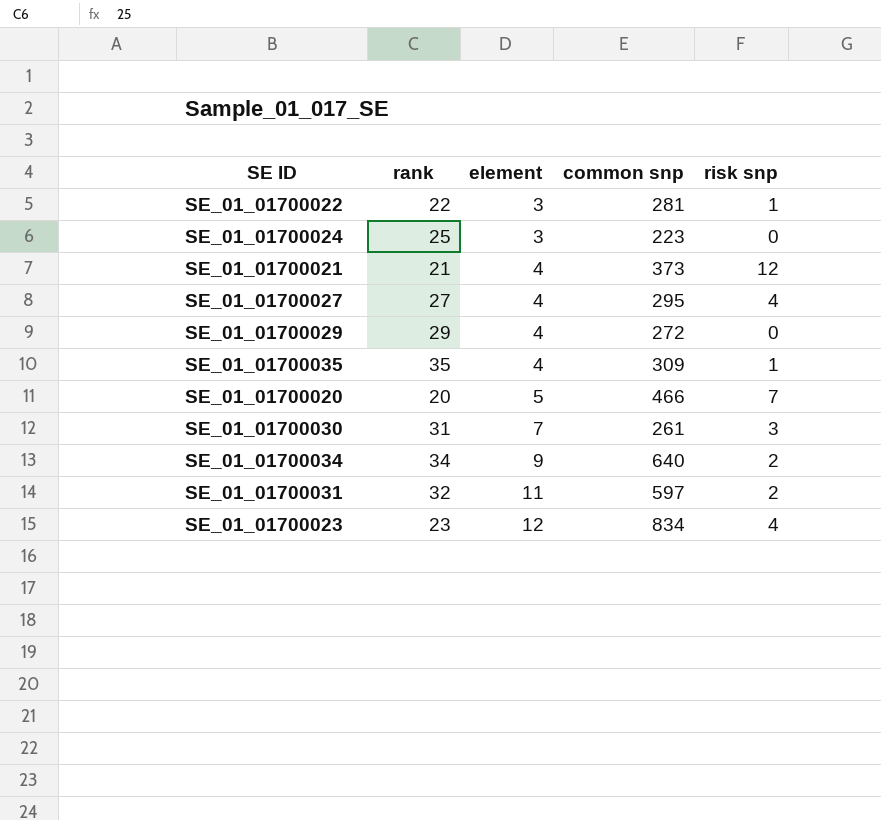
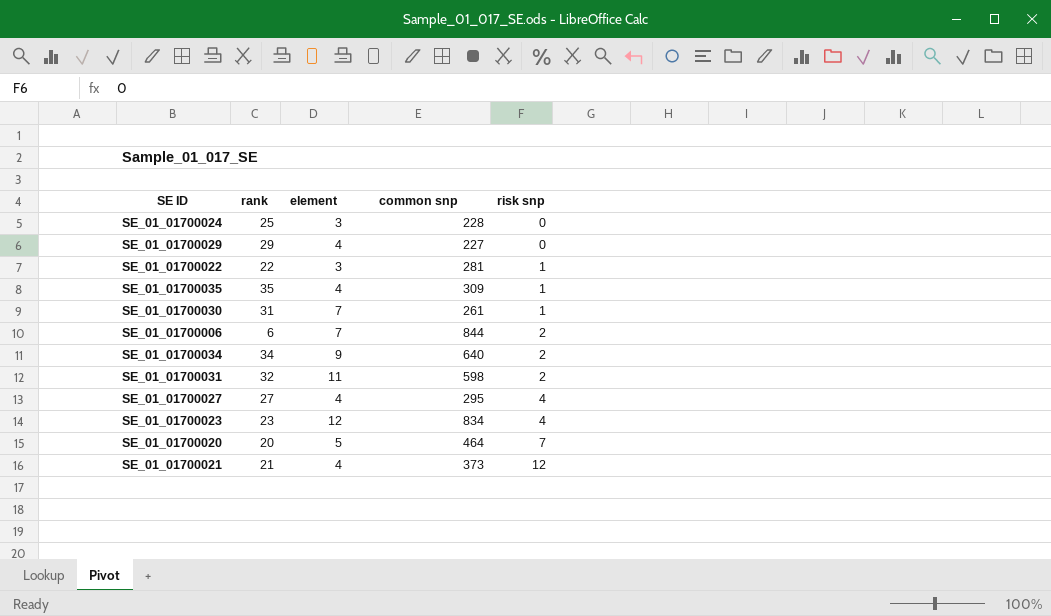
row order: element ascending -> risk snp ascending
SE_01_01700024 | common snp: 223 -> 228
SE_01_01700029 | common snp: 272 -> 227
SE_01_01700030 | risk snp: 3 -> 1
row SE_01_01700006: none -> 6 | 7 | 844 | 2
SE_01_01700031 | common snp: 597 -> 598
SE_01_01700020 | common snp: 466 -> 464

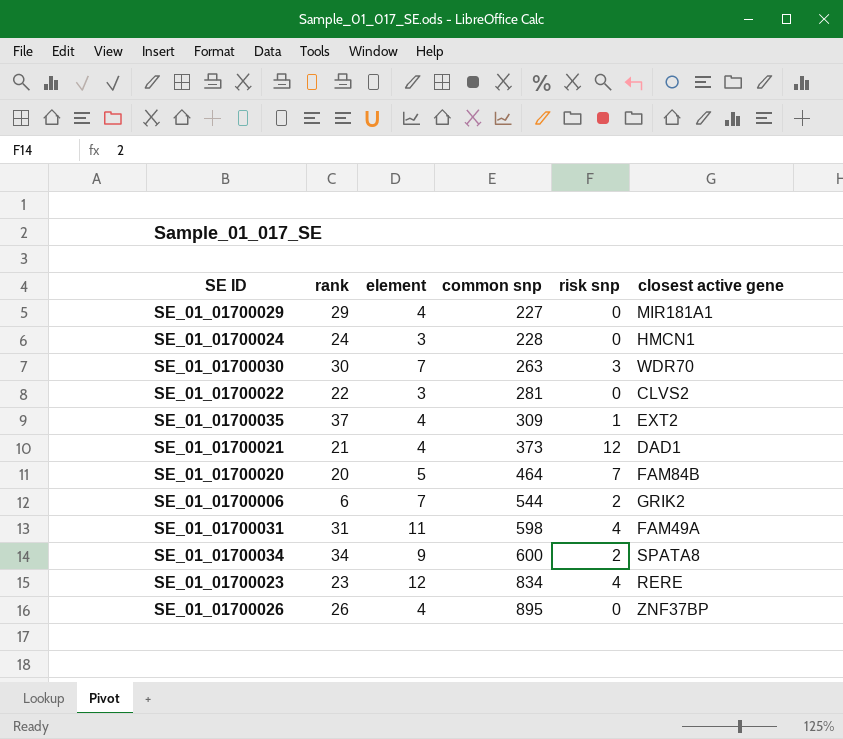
row order: risk snp ascending -> common snp ascending
column closest active gene | position: none -> 6
row SE_01_01700027: 27 | 4 | 295 | 4 -> none
SE_01_01700024 | rank: 25 -> 24
SE_01_01700030 | rank: 31 -> 30
SE_01_01700030 | common snp: 261 -> 263
SE_01_01700030 | risk snp: 1 -> 3
SE_01_01700022 | risk snp: 1 -> 0
SE_01_01700035 | rank: 35 -> 37
SE_01_01700006 | common snp: 844 -> 544
SE_01_01700031 | rank: 32 -> 31
SE_01_01700031 | risk snp: 2 -> 4
SE_01_01700034 | common snp: 640 -> 600
row SE_01_01700026: none -> 26 | 4 | 895 | 0 | ZNF37BP

